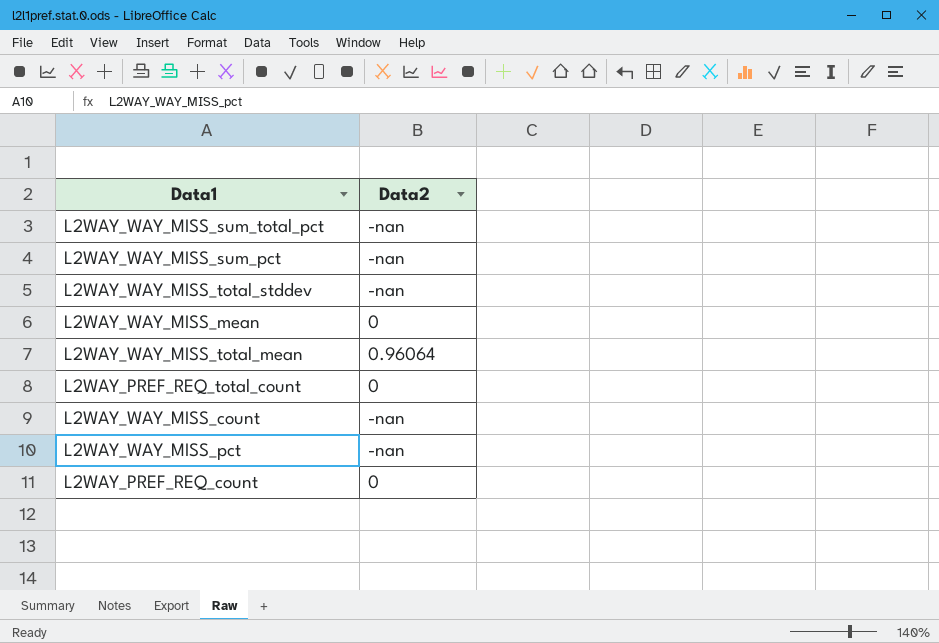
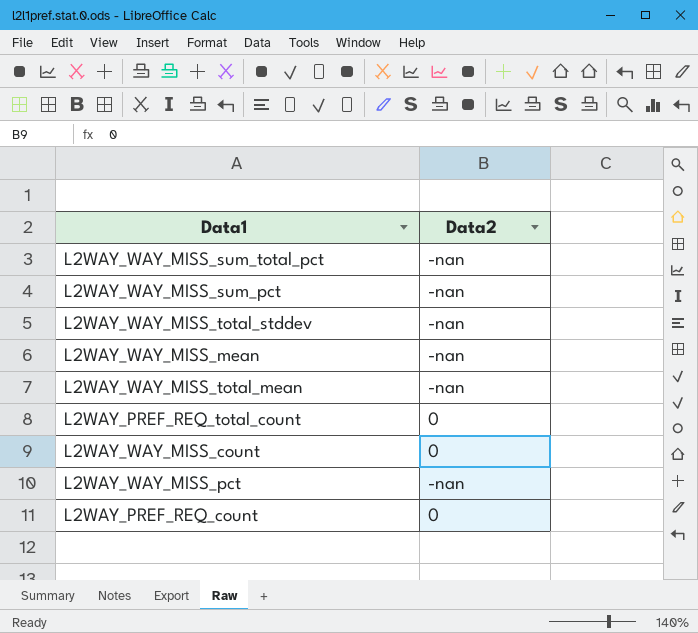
L2WAY_WAY_MISS_mean | Data2: 0 -> -nan
L2WAY_WAY_MISS_total_mean | Data2: 0.96064 -> -nan
L2WAY_WAY_MISS_count | Data2: -nan -> 0

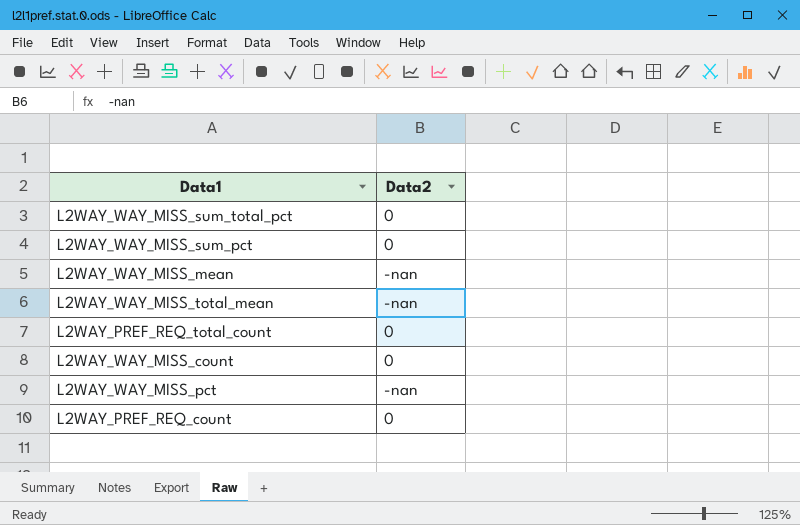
row L2WAY_WAY_MISS_total_stddev: -nan -> none
L2WAY_WAY_MISS_sum_total_pct | Data2: -nan -> 0
L2WAY_WAY_MISS_sum_pct | Data2: -nan -> 0

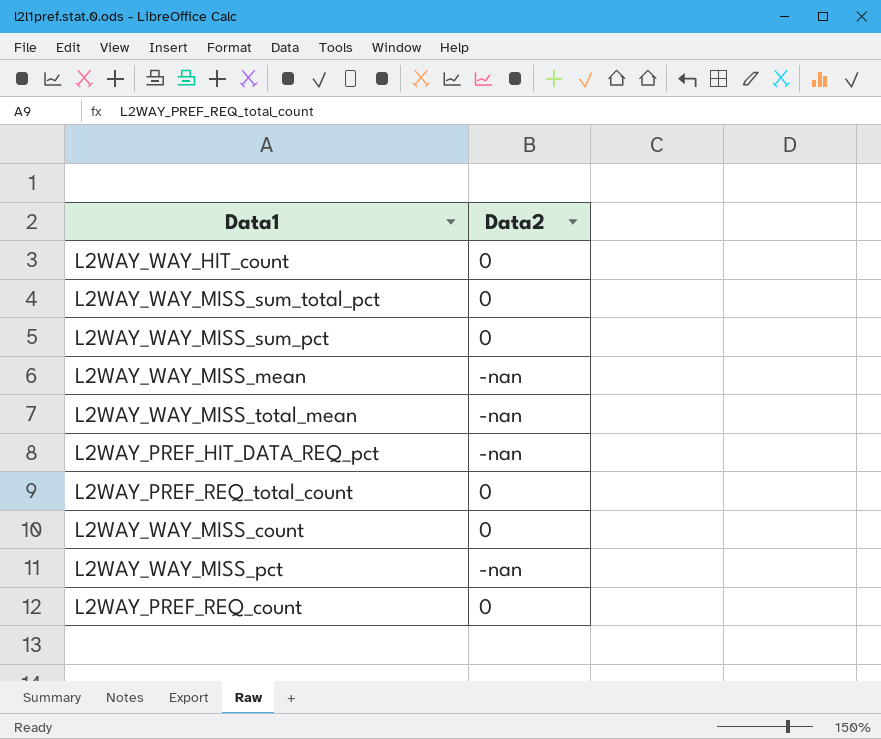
row L2WAY_WAY_HIT_count: none -> 0
row L2WAY_PREF_HIT_DATA_REQ_pct: none -> -nan

